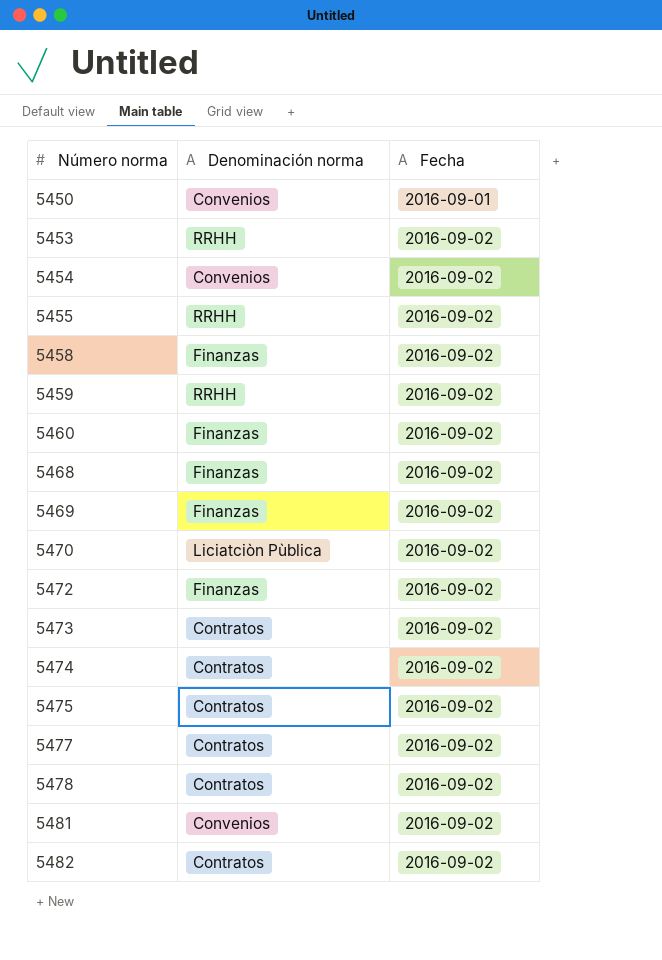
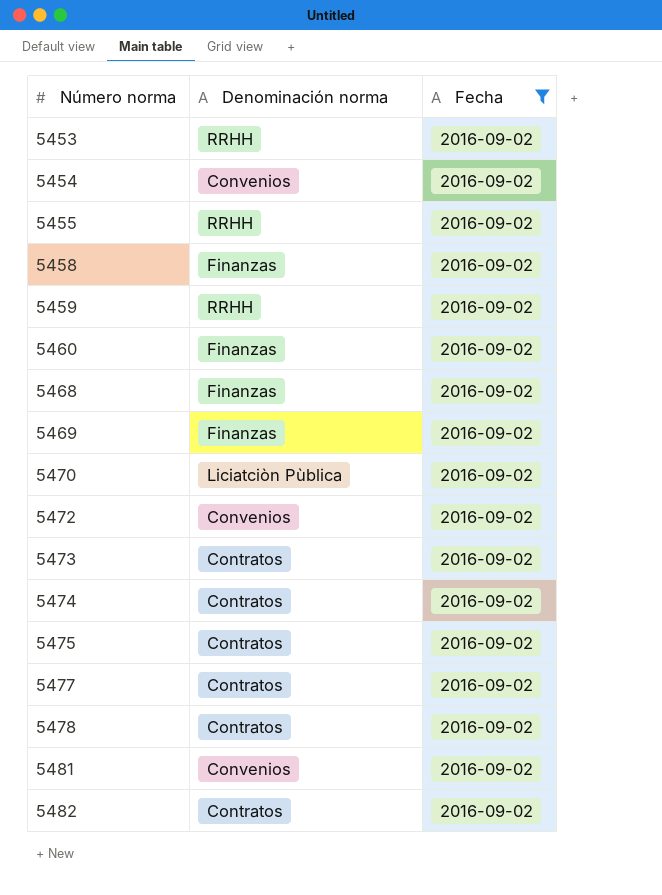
filter: none -> Fecha = 2016-09-02
5472 | Denominación norma: Finanzas -> Convenios

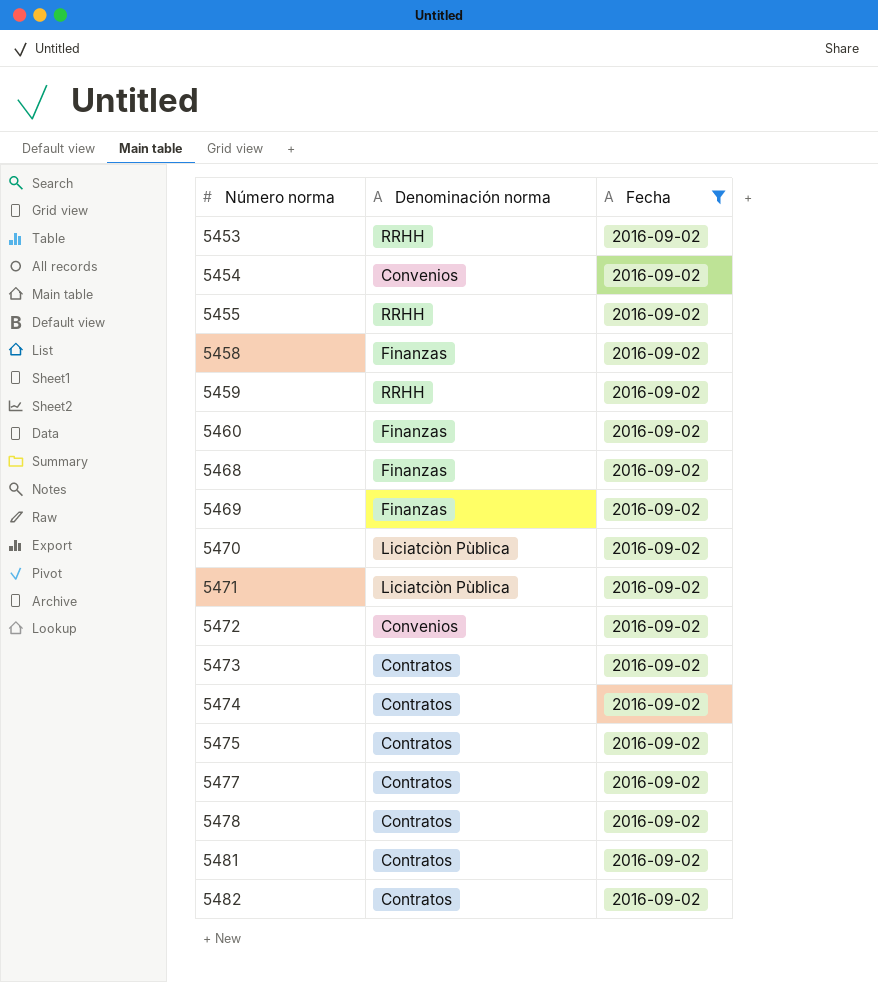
row 5471: none -> Liciatciòn Pùblica | 2016-09-02
5481 | Denominación norma: Convenios -> Contratos

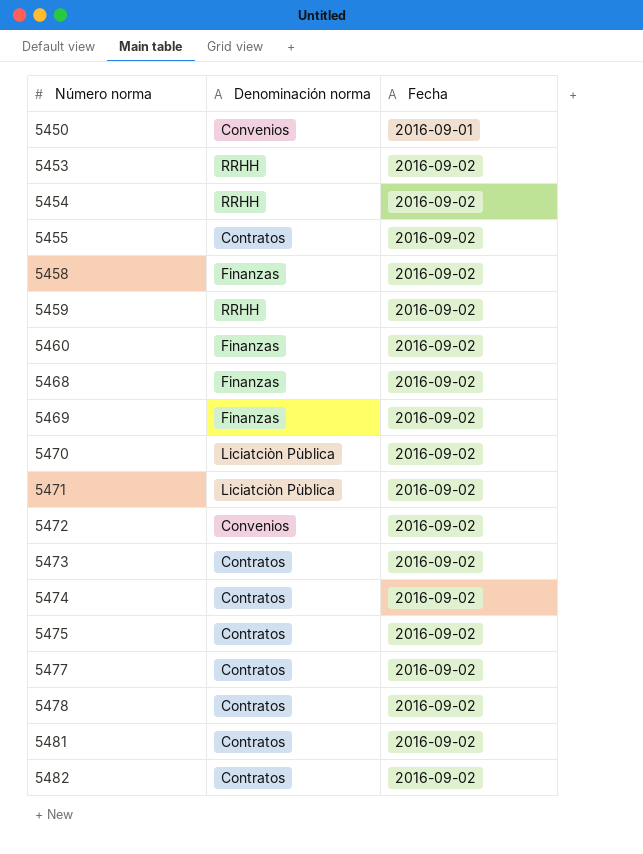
filter: Fecha = 2016-09-02 -> none
5454 | Denominación norma: Convenios -> RRHH
5455 | Denominación norma: RRHH -> Contratos

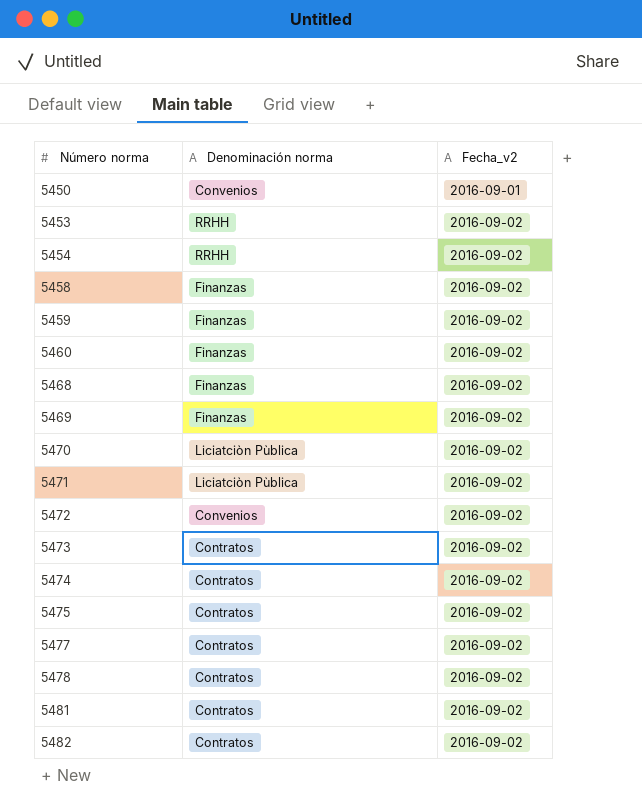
column name: Fecha -> Fecha_v2
row 5455: Contratos | 2016-09-02 -> none
5459 | Denominación norma: RRHH -> Finanzas

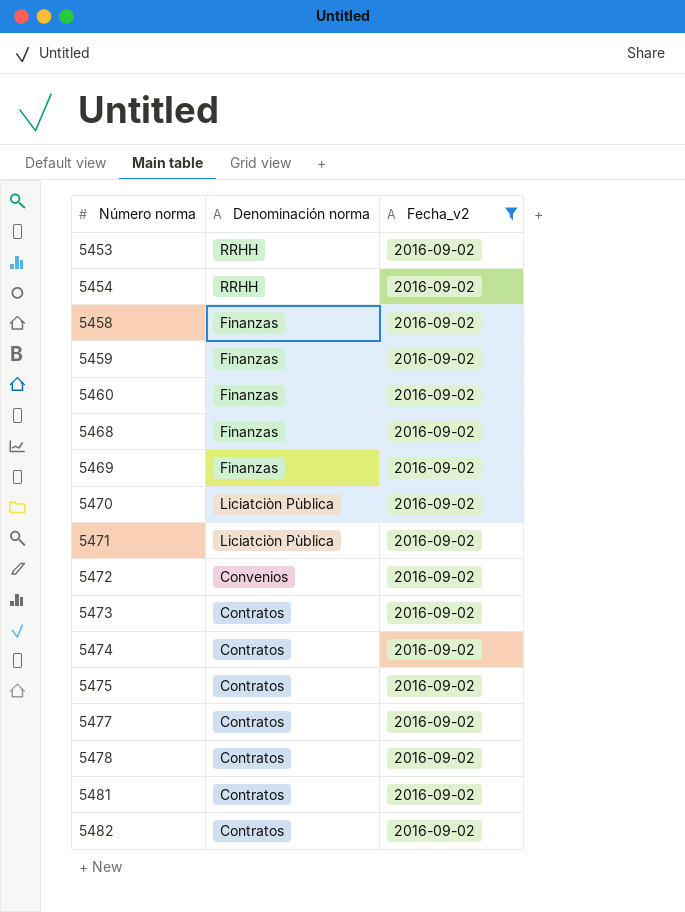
filter: none -> Fecha_v2 = 2016-09-02

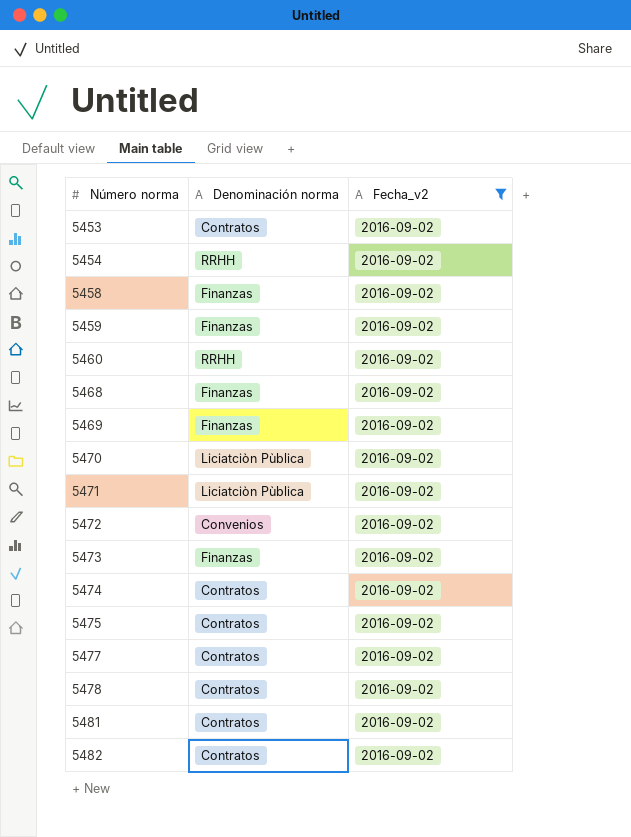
5453 | Denominación norma: RRHH -> Contratos
5460 | Denominación norma: Finanzas -> RRHH
5473 | Denominación norma: Contratos -> Finanzas

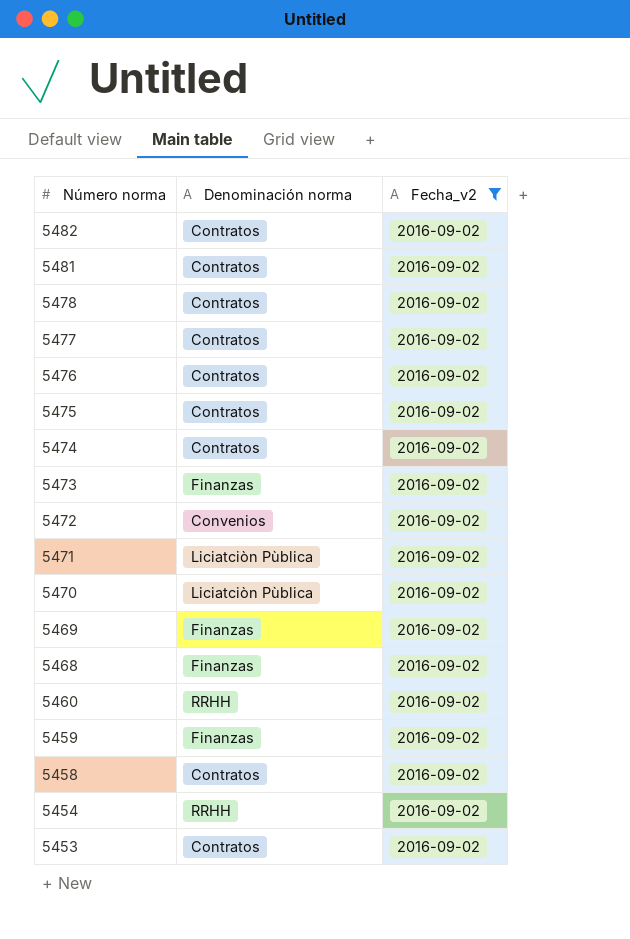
row order: Número norma ascending -> Número norma descending
row 5476: none -> Contratos | 2016-09-02
5458 | Denominación norma: Finanzas -> Contratos

